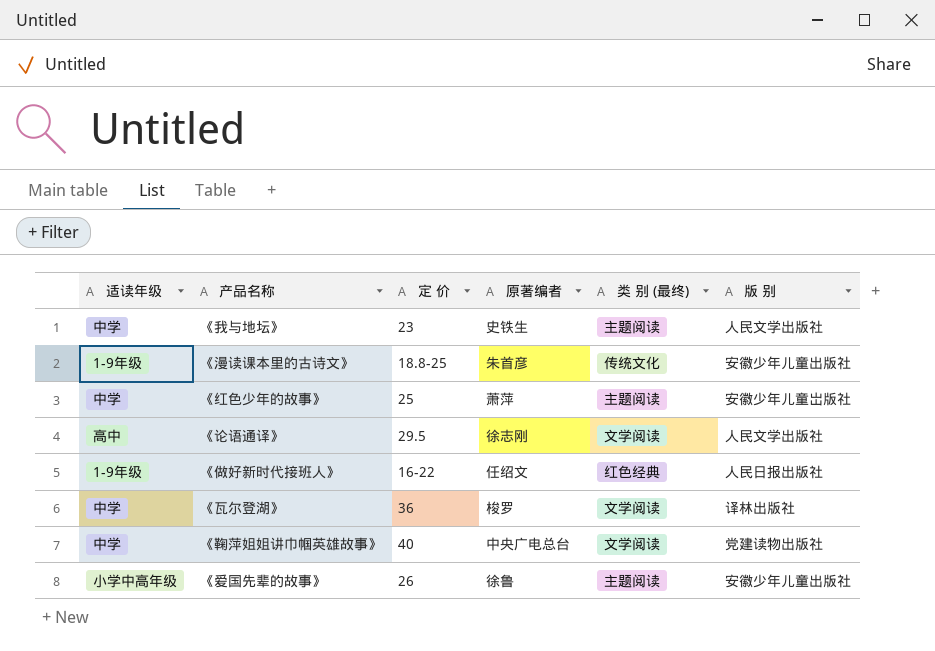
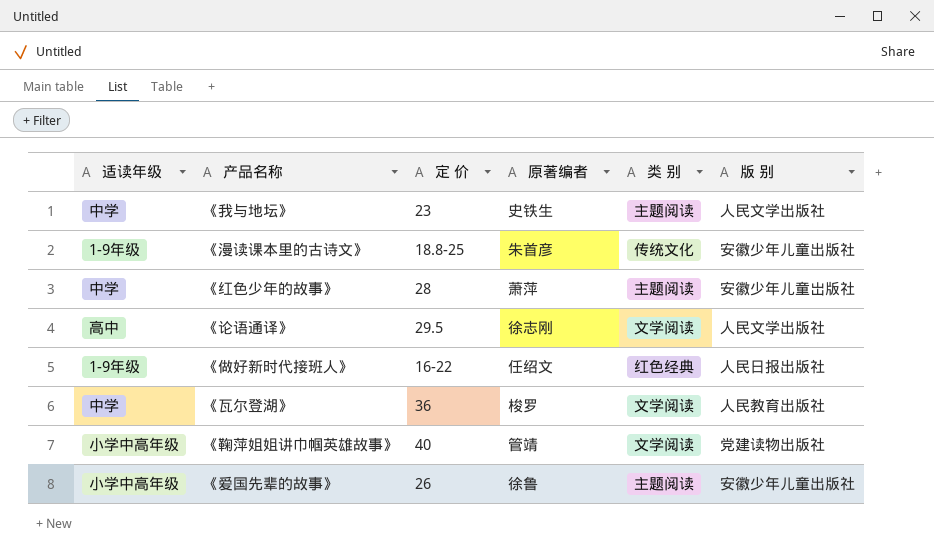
column name: 类 别 (最终) -> 类 别
《红色少年的故事》 | 定 价: 25 -> 28
《瓦尔登湖》 | 版 别: 译林出版社 -> 人民教育出版社
《鞠萍姐姐讲巾帼英雄故事》 | 适读年级: 中学 -> 小学中高年级
《鞠萍姐姐讲巾帼英雄故事》 | 原著编者: 中央广电总台 -> 管靖

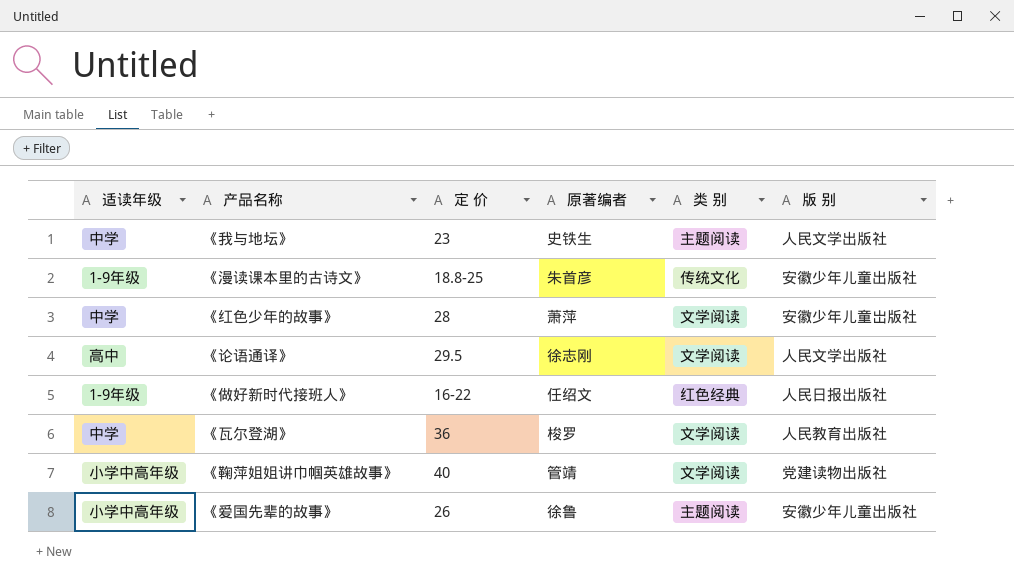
《红色少年的故事》 | 类 别: 主题阅读 -> 文学阅读

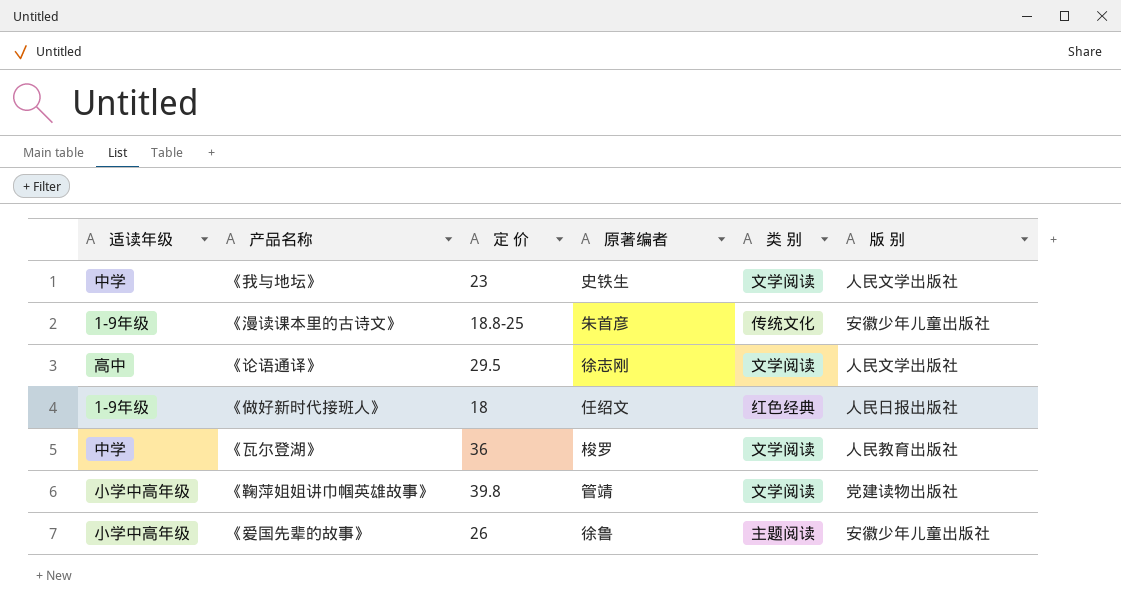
row 《红色少年的故事》: 中学 | 28 | 萧萍 | 文学阅读 | 安徽少年儿童岀版社 -> none
《我与地坛》 | 类 别: 主题阅读 -> 文学阅读
《做好新时代接班人》 | 定 价: 16-22 -> 18
《鞠萍姐姐讲巾帼英雄故事》 | 定 价: 40 -> 39.8

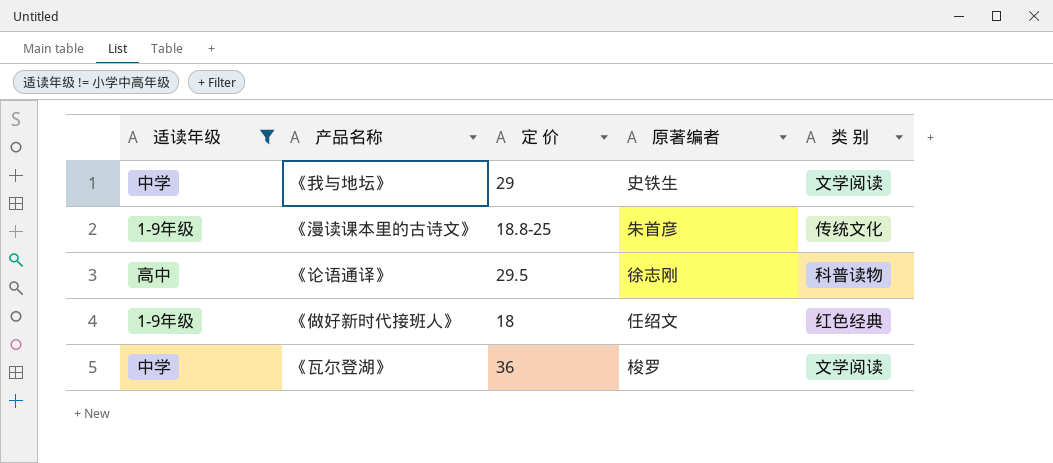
filter: none -> 适读年级 != 小学中高年级
column 版 别 | position: 6 -> none
《我与地坛》 | 定 价: 23 -> 29
《论语通译》 | 类 别: 文学阅读 -> 科普读物

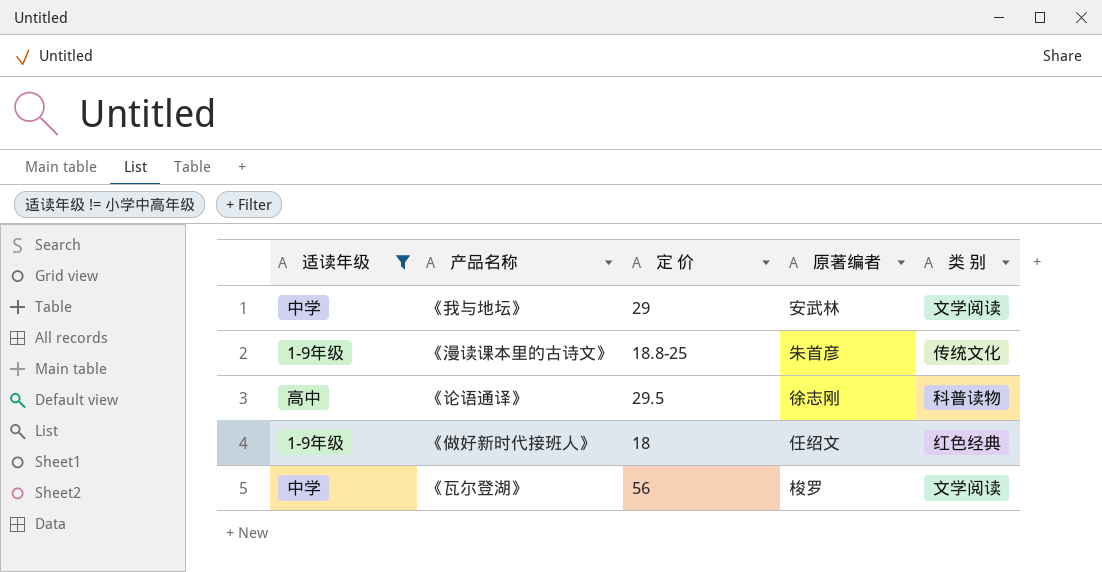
《我与地坛》 | 原著编者: 史铁生 -> 安武林
《瓦尔登湖》 | 定 价: 36 -> 56

